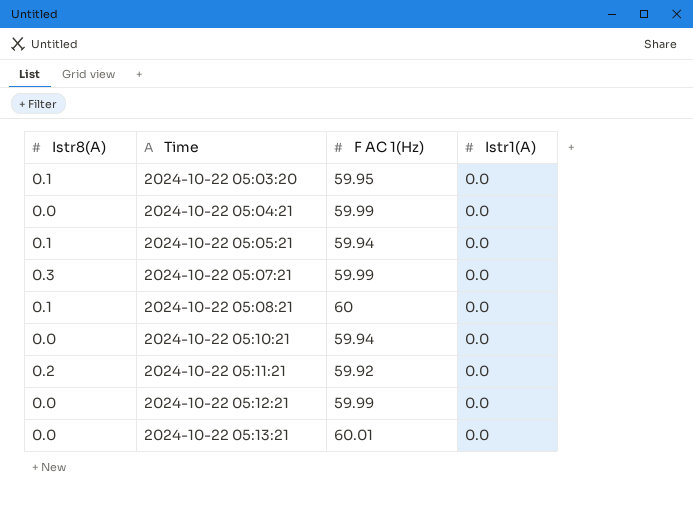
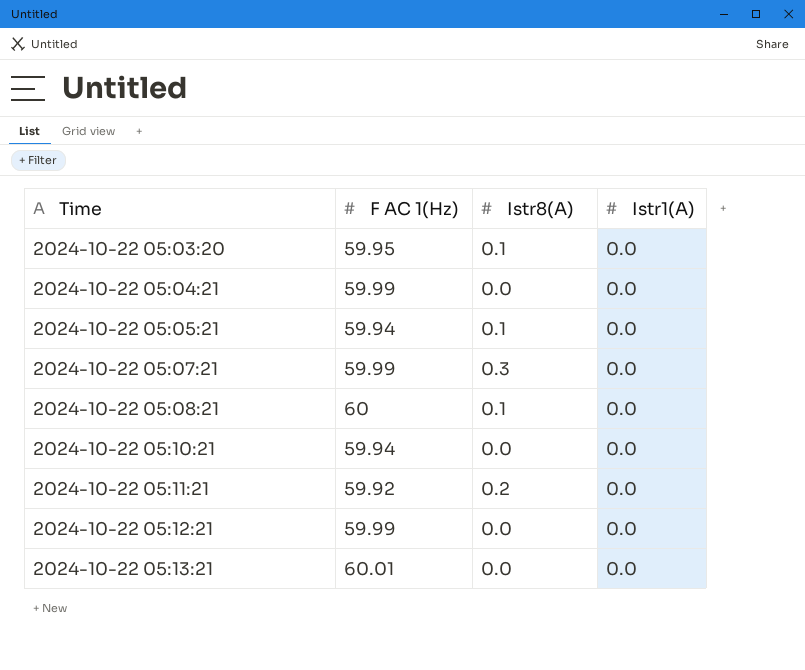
column Istr8(A) | position: 1 -> 3

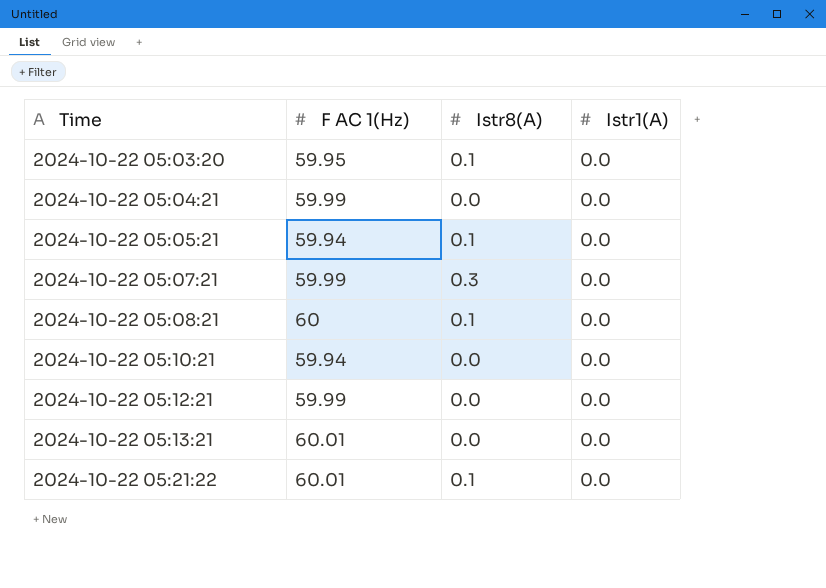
row 2024-10-22 05:11:21: 59.92 | 0.2 | 0.0 -> none
row 2024-10-22 05:21:22: none -> 60.01 | 0.1 | 0.0

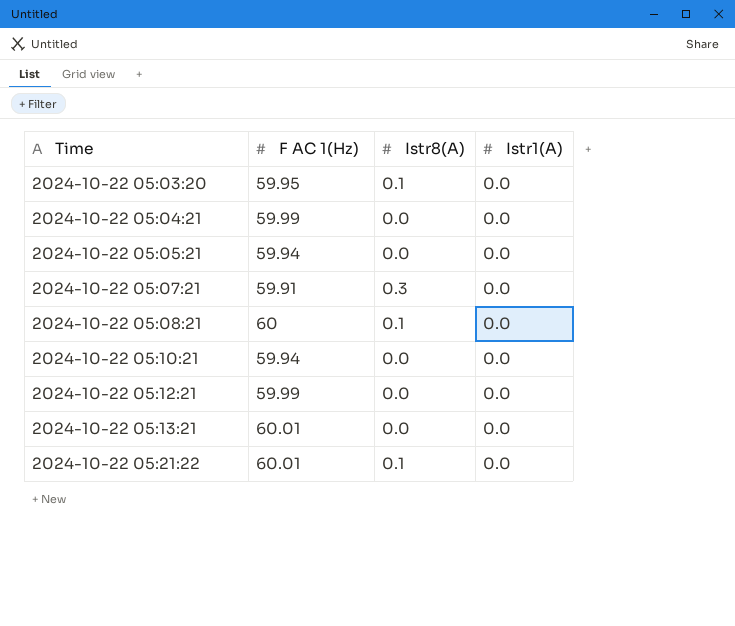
2024-10-22 05:05:21 | Istr8(A): 0.1 -> 0.0
2024-10-22 05:07:21 | F AC 1(Hz): 59.99 -> 59.91

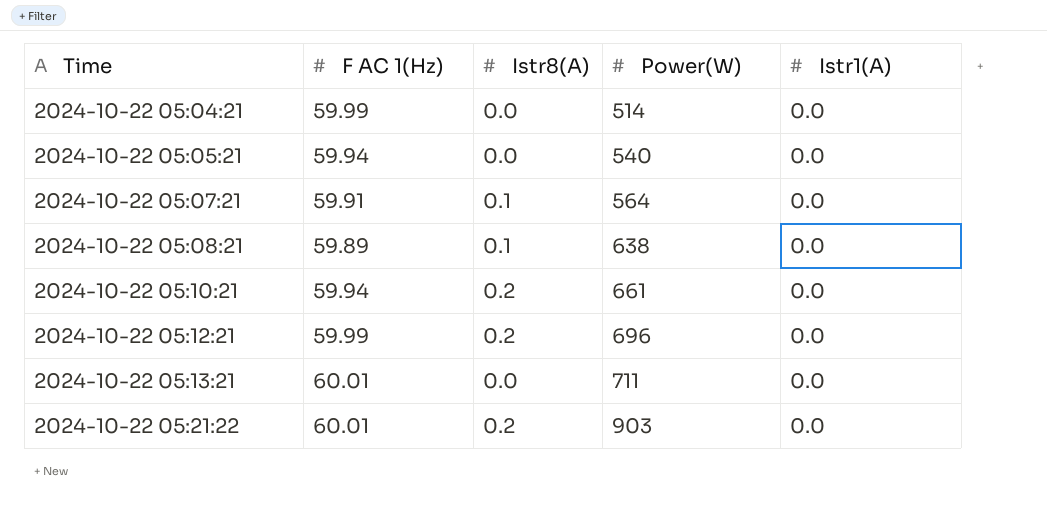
column Power(W) | position: none -> 4
row 2024-10-22 05:03:20: 59.95 | 0.1 | 0.0 -> none
2024-10-22 05:07:21 | Istr8(A): 0.3 -> 0.1
2024-10-22 05:08:21 | F AC 1(Hz): 60 -> 59.89
2024-10-22 05:10:21 | Istr8(A): 0.0 -> 0.2
2024-10-22 05:12:21 | Istr8(A): 0.0 -> 0.2
2024-10-22 05:21:22 | Istr8(A): 0.1 -> 0.2

